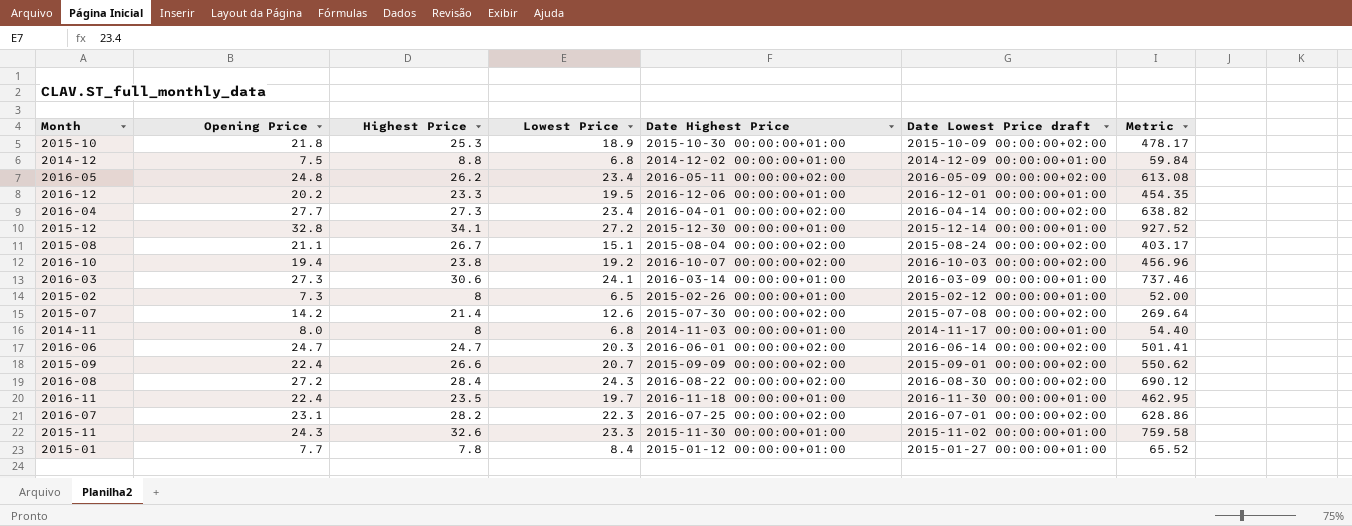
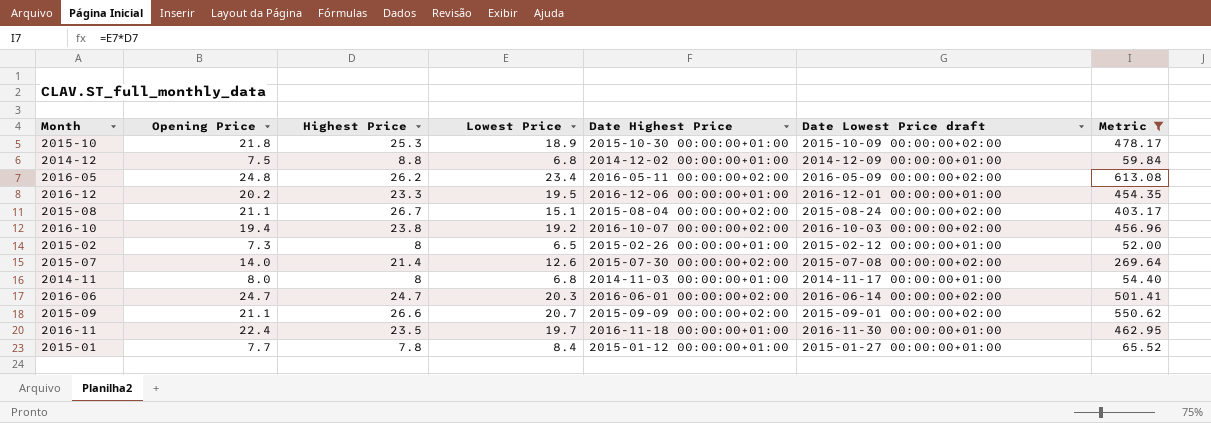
filter: none -> Metric <= 613.08
2015-07 | Opening Price: 14.2 -> 14.0
2015-09 | Opening Price: 22.4 -> 21.1

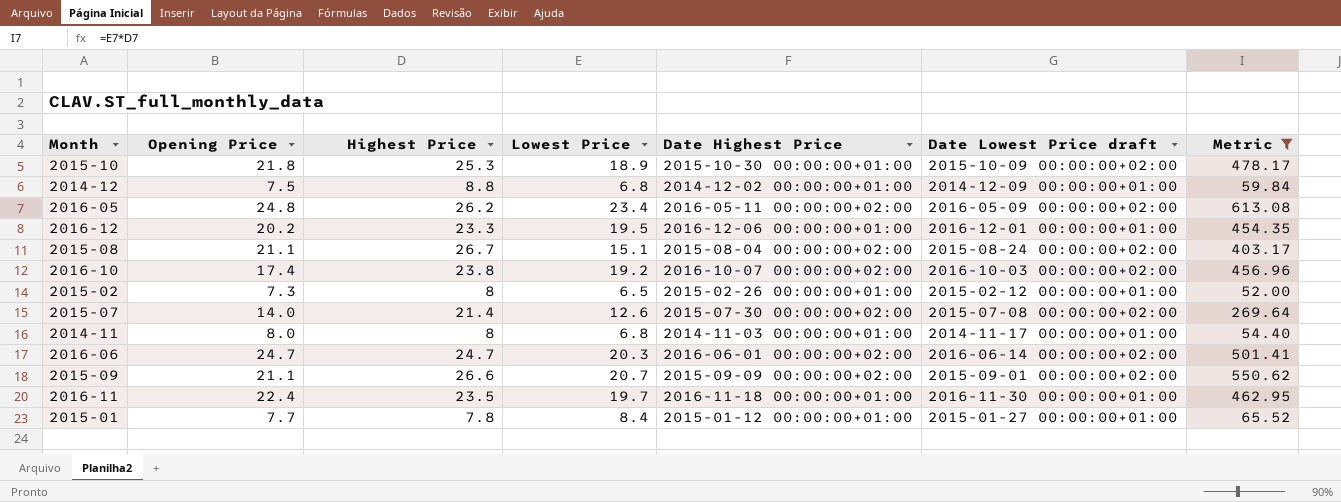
2016-10 | Opening Price: 19.4 -> 17.4

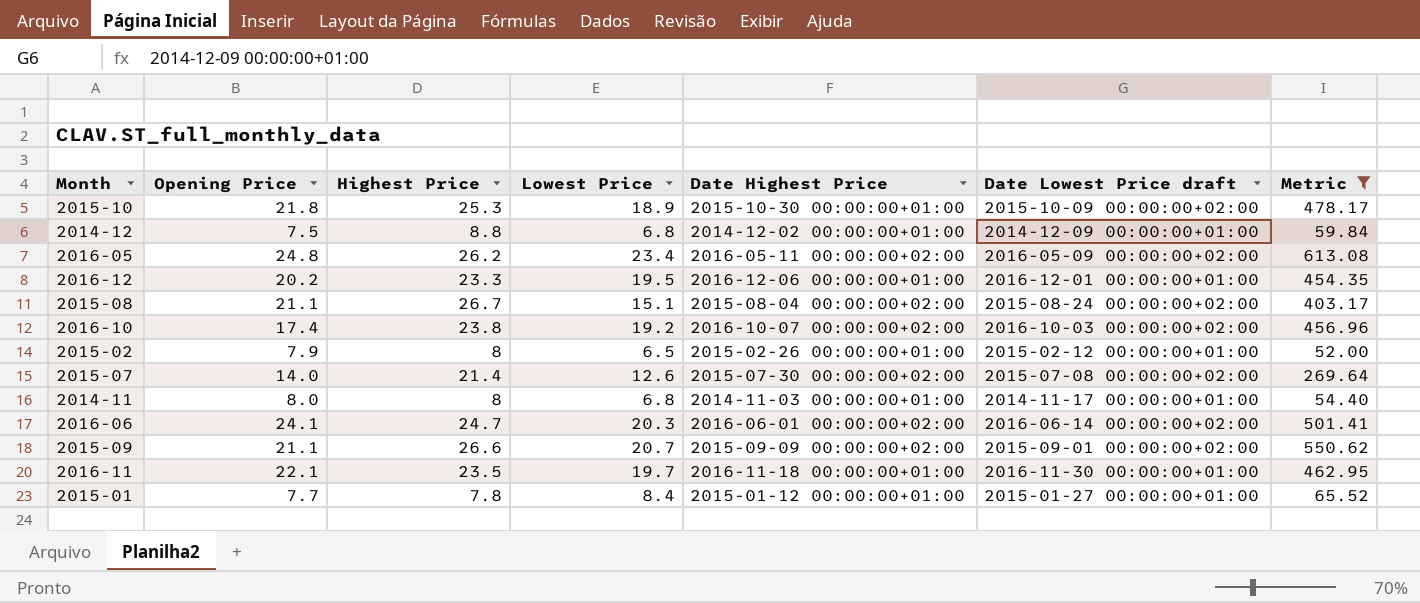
2015-02 | Opening Price: 7.3 -> 7.9
2016-06 | Opening Price: 24.7 -> 24.1
2016-11 | Opening Price: 22.4 -> 22.1

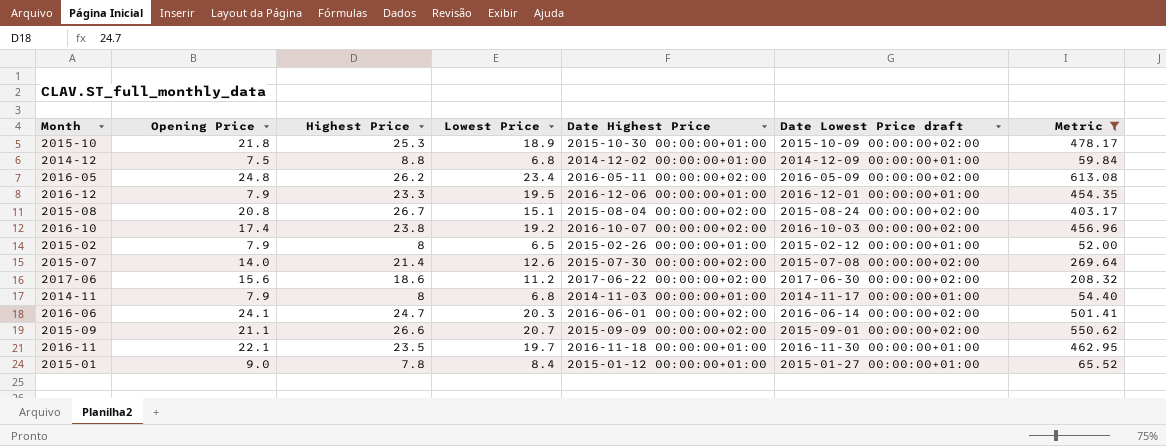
2016-12 | Opening Price: 20.2 -> 7.9
2015-08 | Opening Price: 21.1 -> 20.8
row 2017-06: none -> 15.6 | 18.6 | 11.2 | 2017-06-22 00:00:00+02:00 | 2017-06-30 00:00:00+02:00 | 208.32
2014-11 | Opening Price: 8.0 -> 7.9
2015-01 | Opening Price: 7.7 -> 9.0

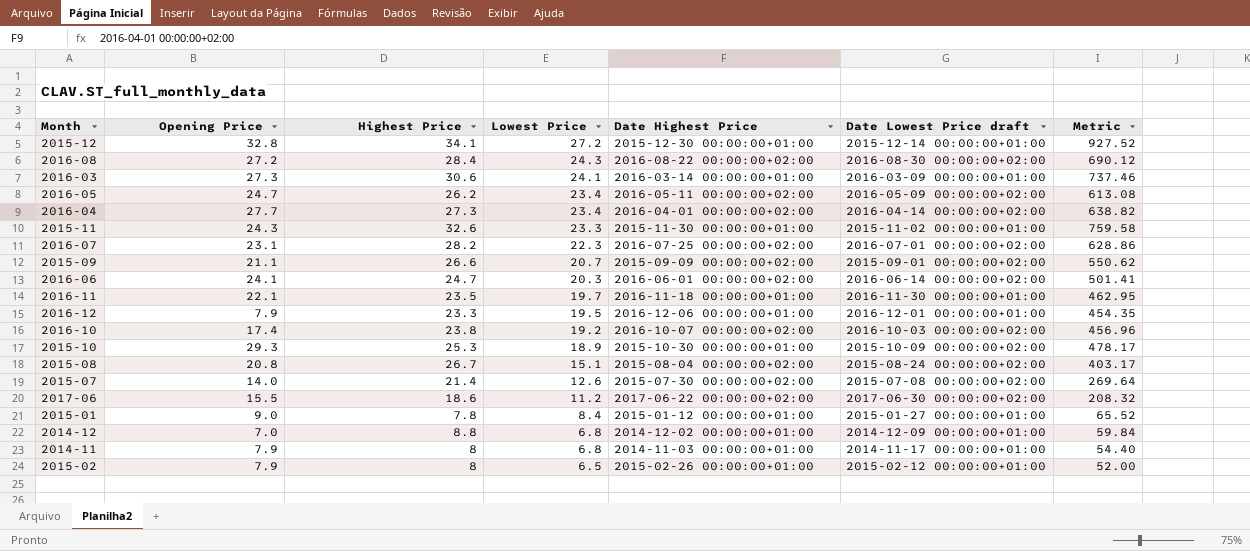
filter: Metric <= 613.08 -> none
row order: none -> Lowest Price descending
2016-05 | Opening Price: 24.8 -> 24.7
2015-10 | Opening Price: 21.8 -> 29.3
2017-06 | Opening Price: 15.6 -> 15.5
2014-12 | Opening Price: 7.5 -> 7.0

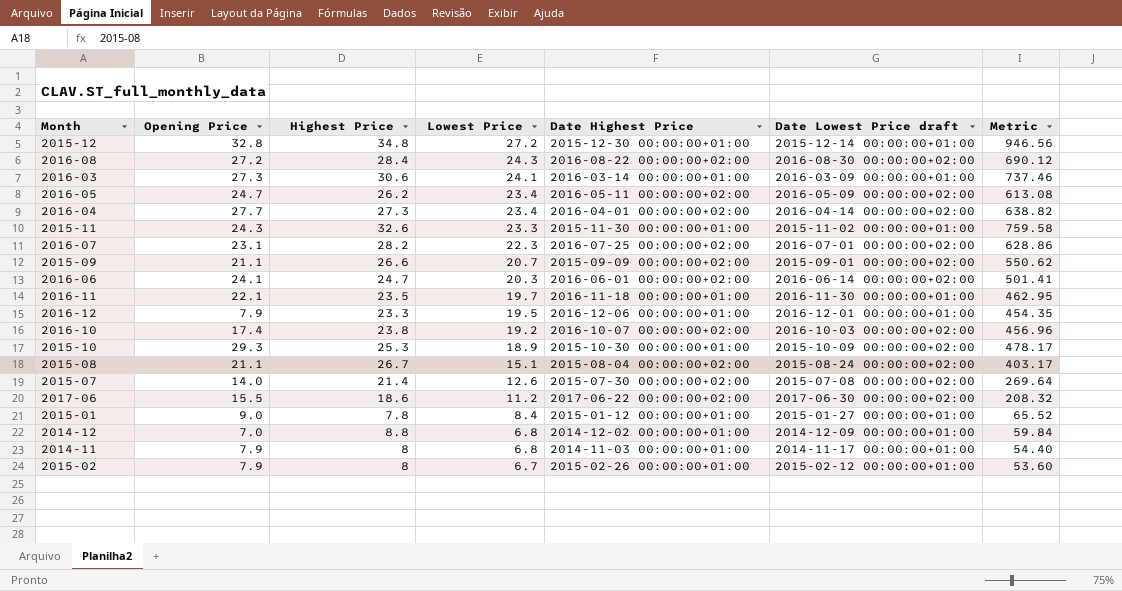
2015-12 | Highest Price: 34.1 -> 34.8
2015-12 | Metric: 927.52 -> 946.56
2015-08 | Opening Price: 20.8 -> 21.1
2015-02 | Lowest Price: 6.5 -> 6.7
2015-02 | Metric: 52.00 -> 53.60

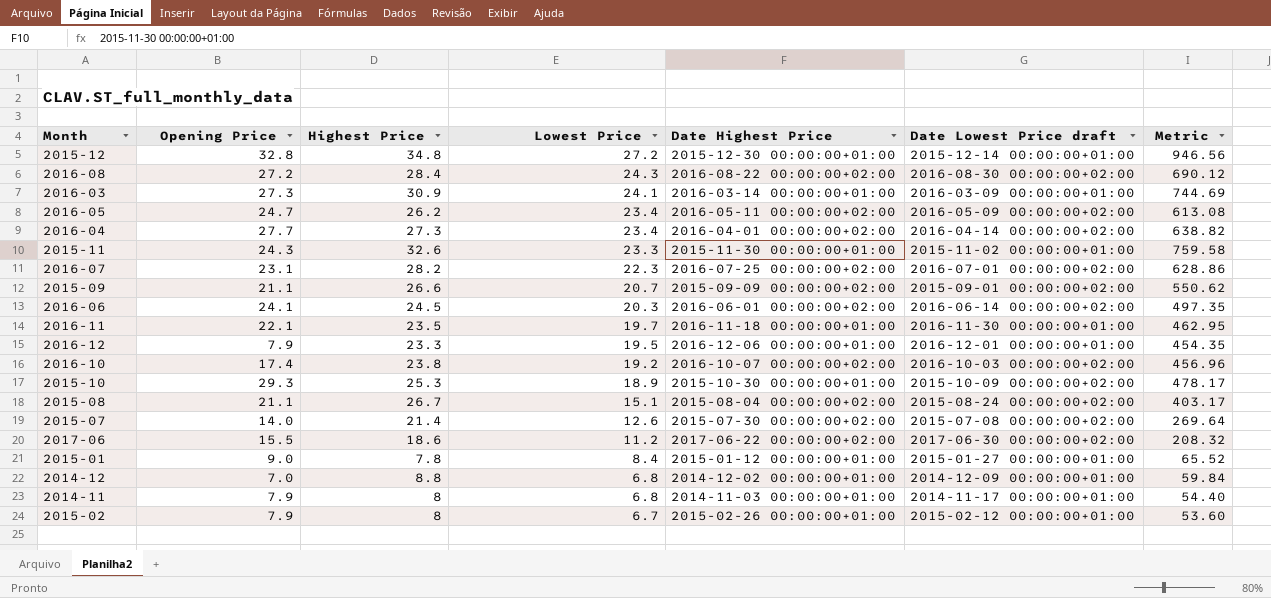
2016-03 | Highest Price: 30.6 -> 30.9
2016-03 | Metric: 737.46 -> 744.69
2016-06 | Highest Price: 24.7 -> 24.5
2016-06 | Metric: 501.41 -> 497.35

